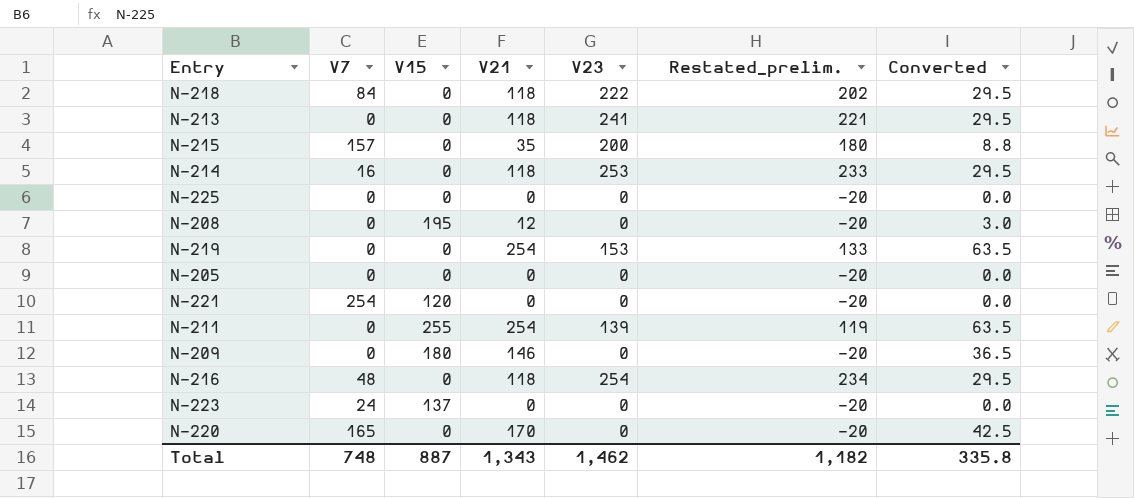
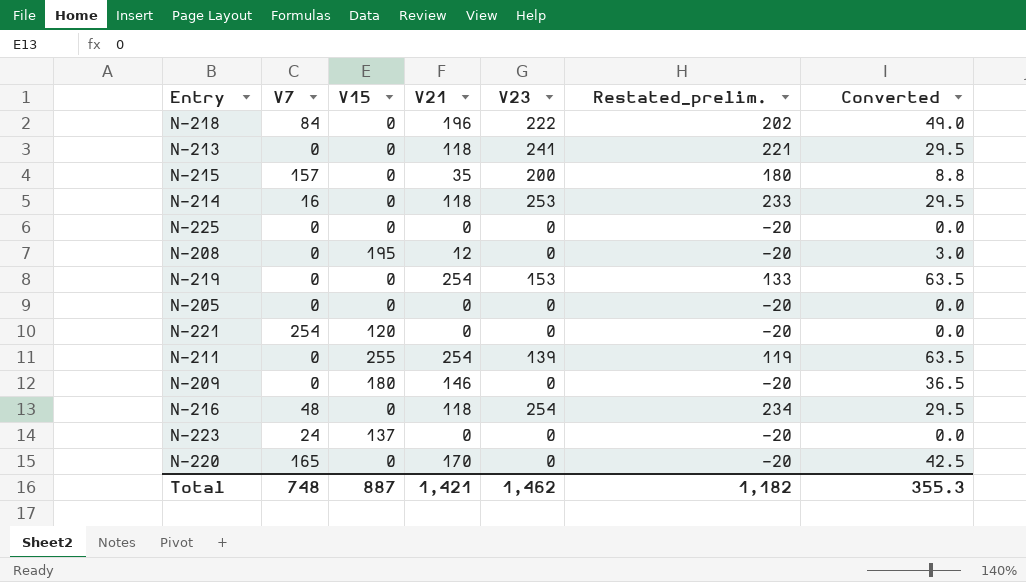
N-218 | V21: 118 -> 196
N-218 | Converted: 29.5 -> 49.0
Total | V21: 1,343 -> 1,421
Total | Converted: 335.8 -> 355.3

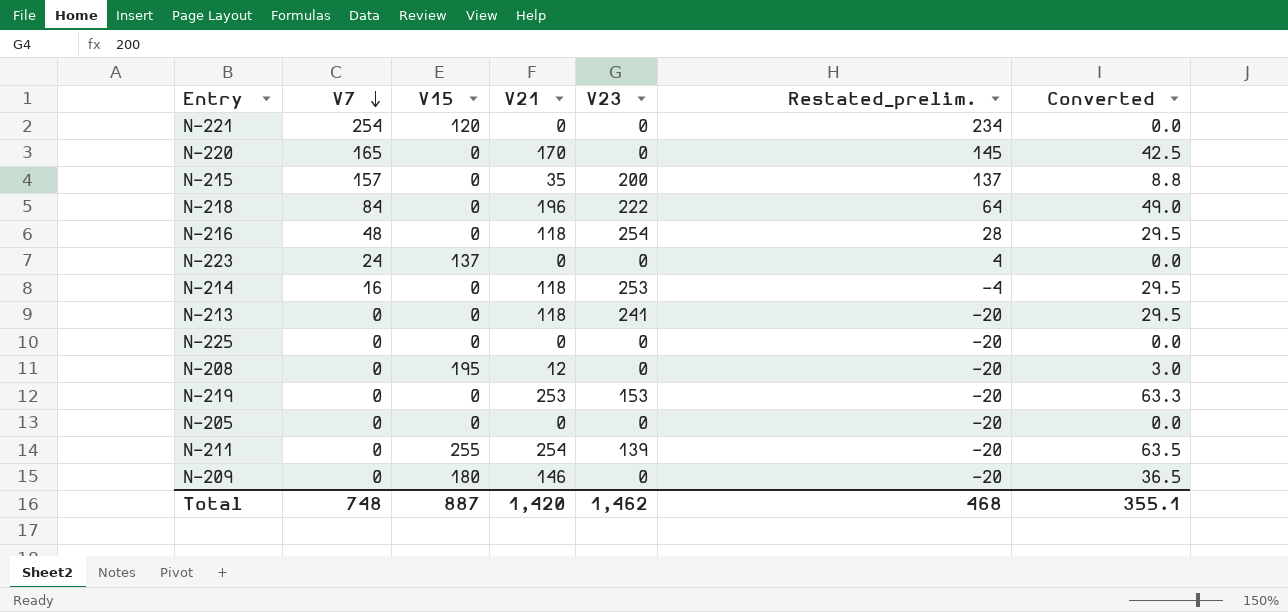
row order: none -> V7 descending
column Restated_prelim. | formula: [V23] - 20 -> [V7] - 20
N-219 | V21: 254 -> 253
N-219 | Converted: 63.5 -> 63.3
Total | V21: 1,421 -> 1,420
Total | Restated_prelim.: 1,182 -> 468
Total | Converted: 355.3 -> 355.1

